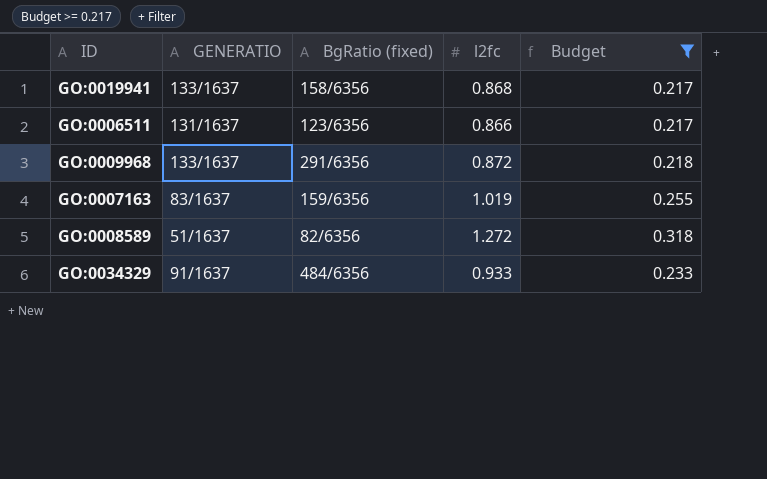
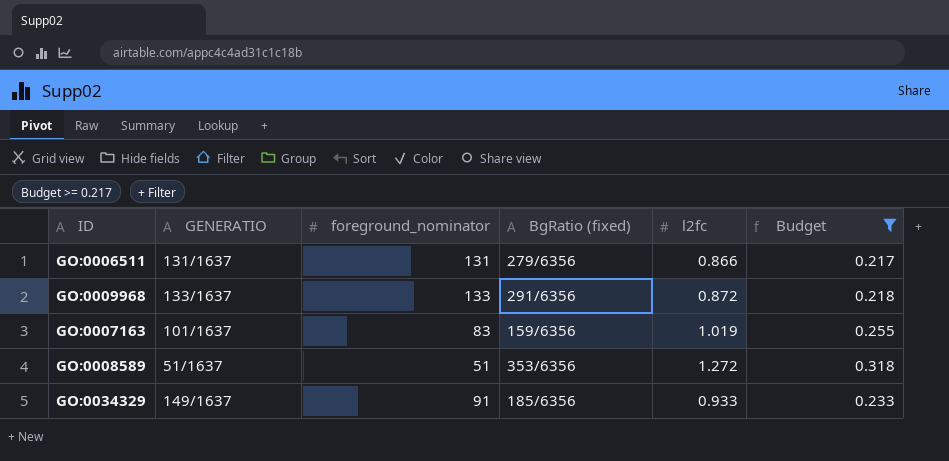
column foreground_nominator | position: none -> 3
row GO:0019941: 133/1637 | 158/6356 | 0.868 | 0.217 -> none
GO:0006511 | BgRatio (fixed): 123/6356 -> 279/6356
GO:0007163 | GENERATIO: 83/1637 -> 101/1637
GO:0008589 | BgRatio (fixed): 82/6356 -> 353/6356
GO:0034329 | GENERATIO: 91/1637 -> 149/1637
GO:0034329 | BgRatio (fixed): 484/6356 -> 185/6356

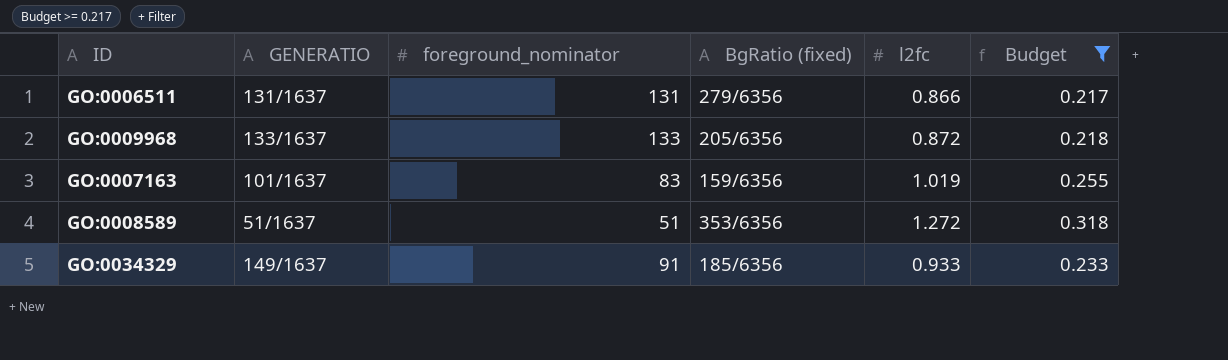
GO:0009968 | BgRatio (fixed): 291/6356 -> 205/6356

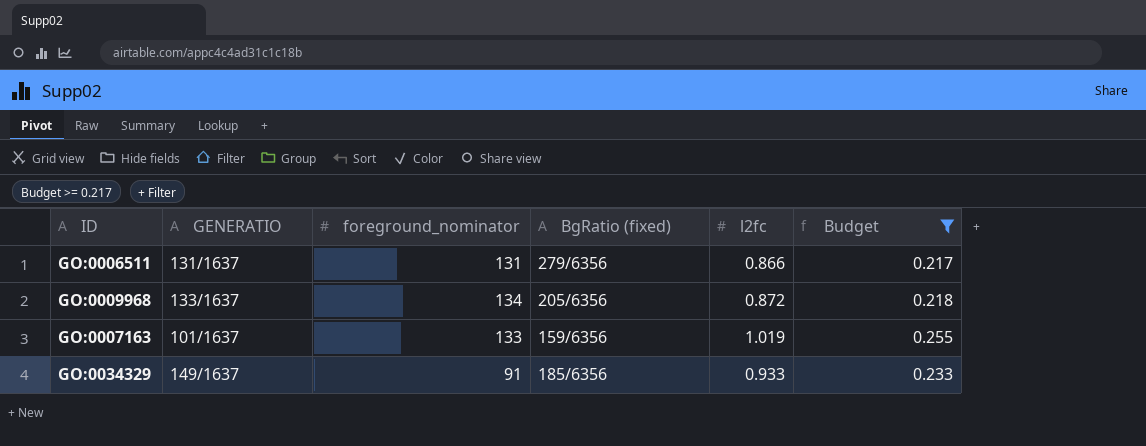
row GO:0008589: 51/1637 | 51 | 353/6356 | 1.272 | 0.318 -> none
GO:0009968 | foreground_nominator: 133 -> 134
GO:0007163 | foreground_nominator: 83 -> 133

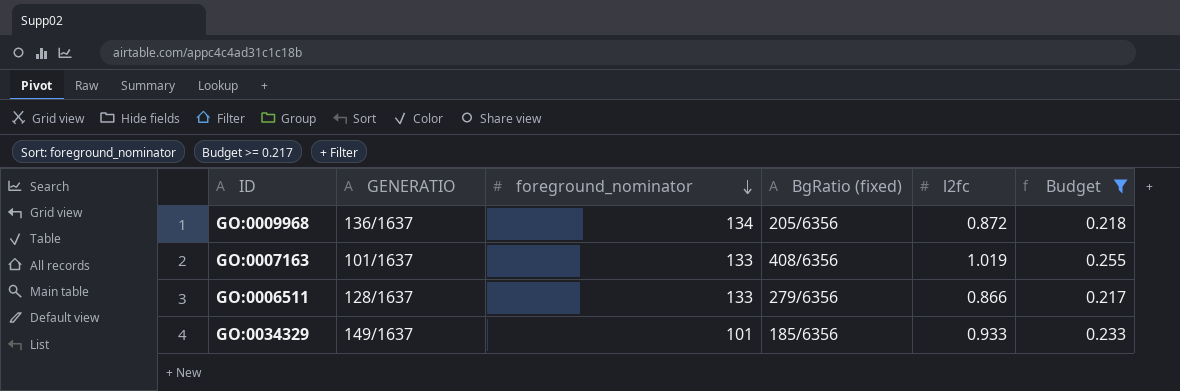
row order: none -> foreground_nominator descending
GO:0009968 | GENERATIO: 133/1637 -> 136/1637
GO:0007163 | BgRatio (fixed): 159/6356 -> 408/6356
GO:0006511 | GENERATIO: 131/1637 -> 128/1637
GO:0006511 | foreground_nominator: 131 -> 133
GO:0034329 | foreground_nominator: 91 -> 101

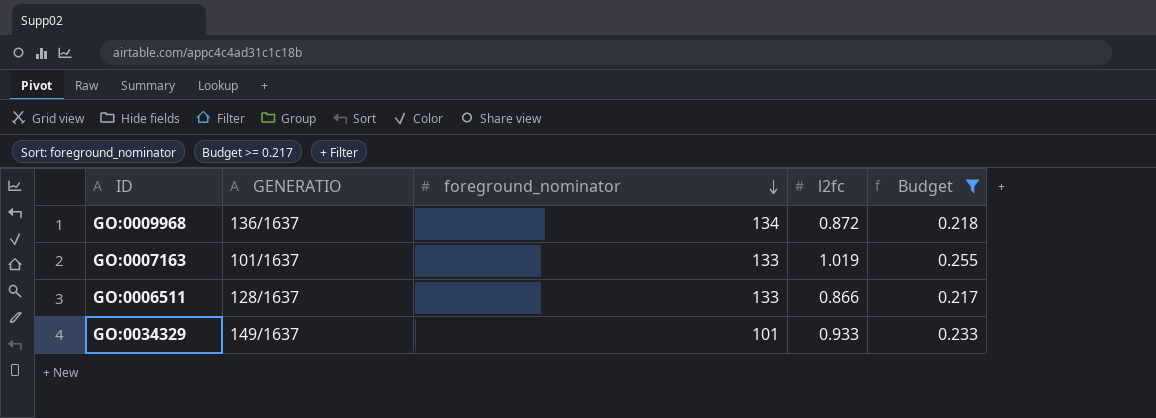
column BgRatio (fixed) | position: 4 -> none

